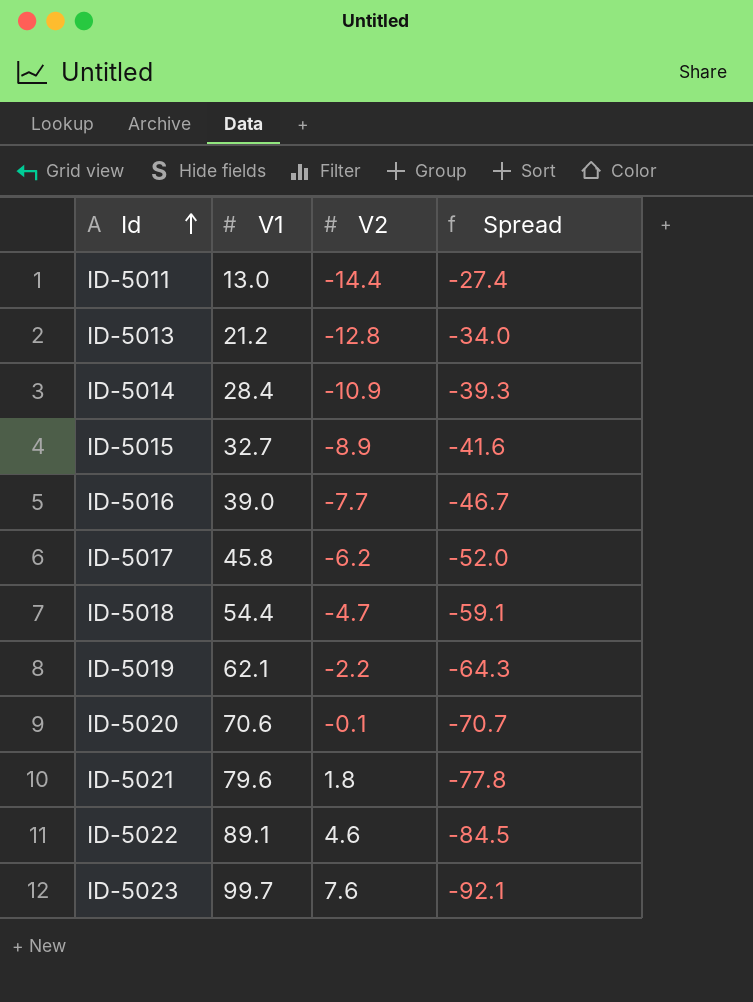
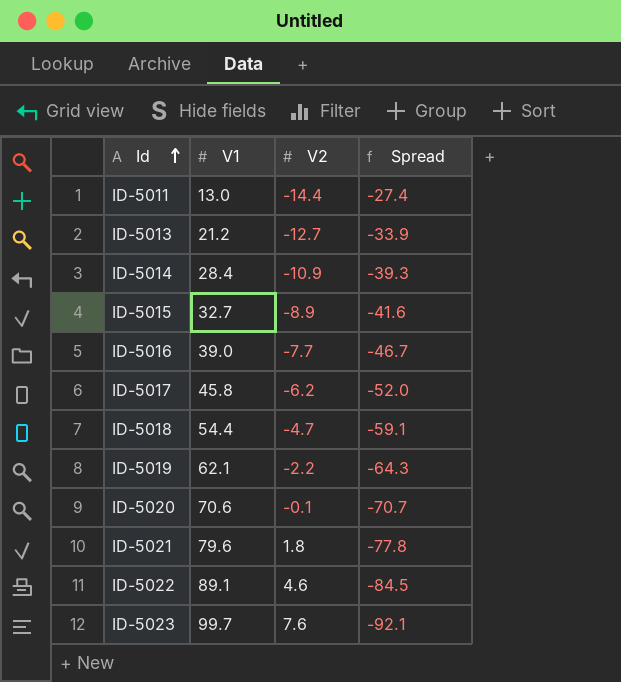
ID-5013 | V2: -12.8 -> -12.7
ID-5013 | Spread: -34.0 -> -33.9

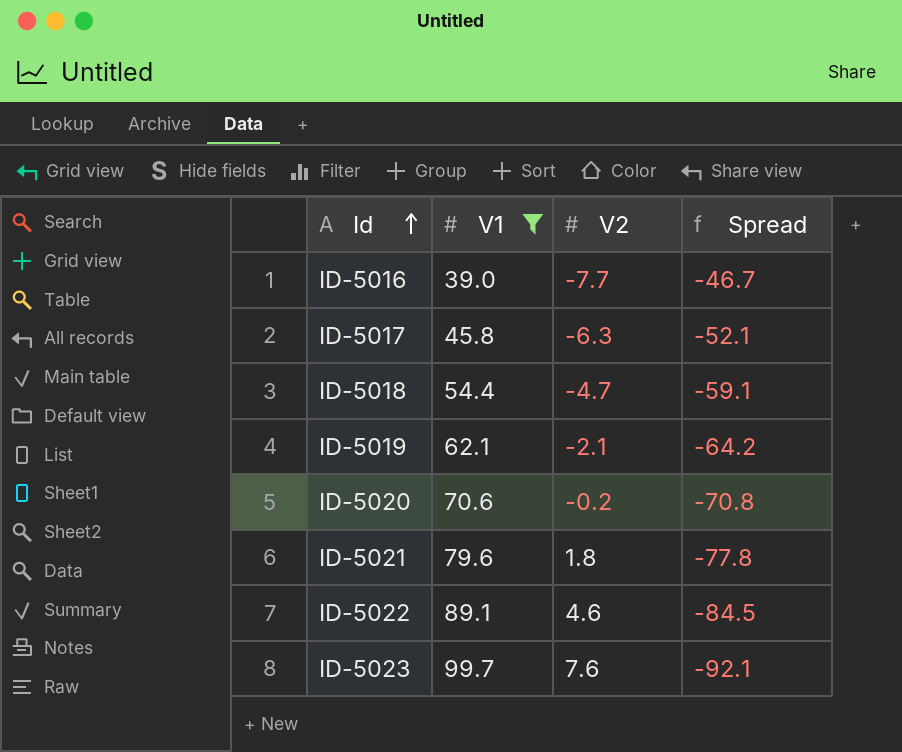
filter: none -> V1 >= 39.0
ID-5017 | V2: -6.2 -> -6.3
ID-5017 | Spread: -52.0 -> -52.1
ID-5019 | V2: -2.2 -> -2.1
ID-5019 | Spread: -64.3 -> -64.2
ID-5020 | V2: -0.1 -> -0.2
ID-5020 | Spread: -70.7 -> -70.8

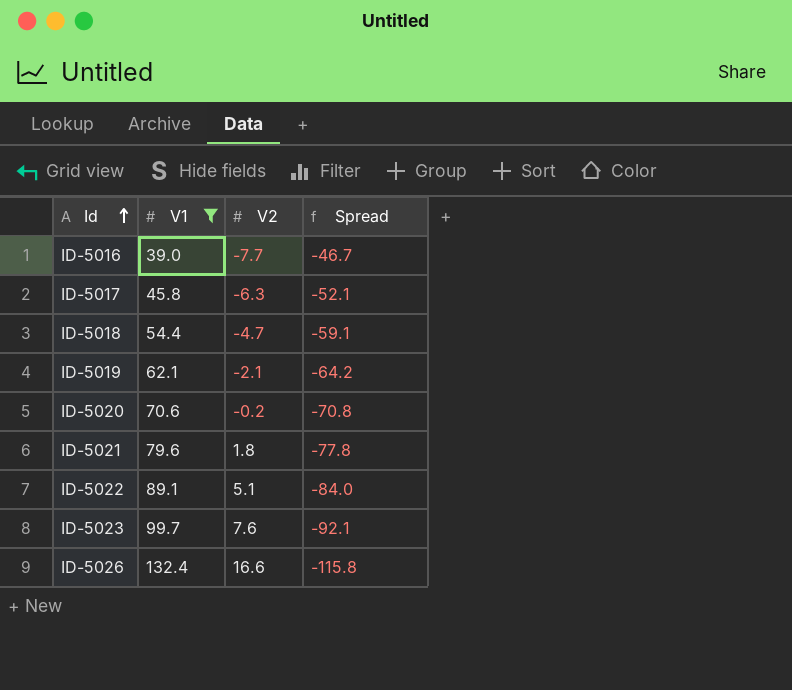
ID-5022 | V2: 4.6 -> 5.1
ID-5022 | Spread: -84.5 -> -84.0
row ID-5026: none -> 132.4 | 16.6 | -115.8

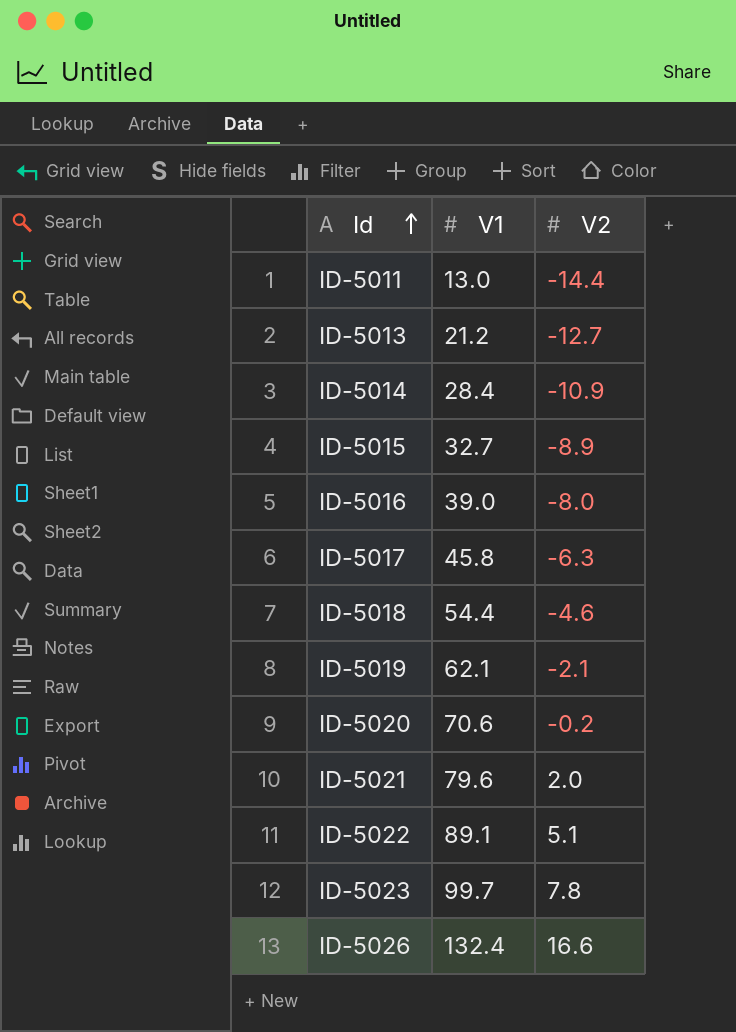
filter: V1 >= 39.0 -> none
column Spread | formula: [V2] - [V1] -> none
ID-5016 | V2: -7.7 -> -8.0
ID-5018 | V2: -4.7 -> -4.6
ID-5021 | V2: 1.8 -> 2.0
ID-5023 | V2: 7.6 -> 7.8

